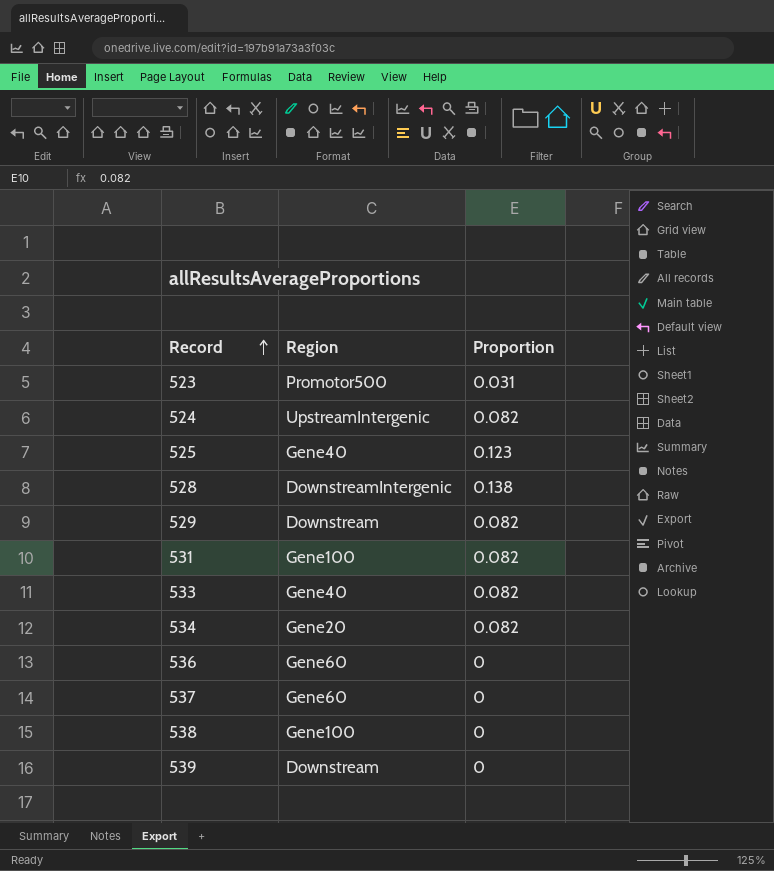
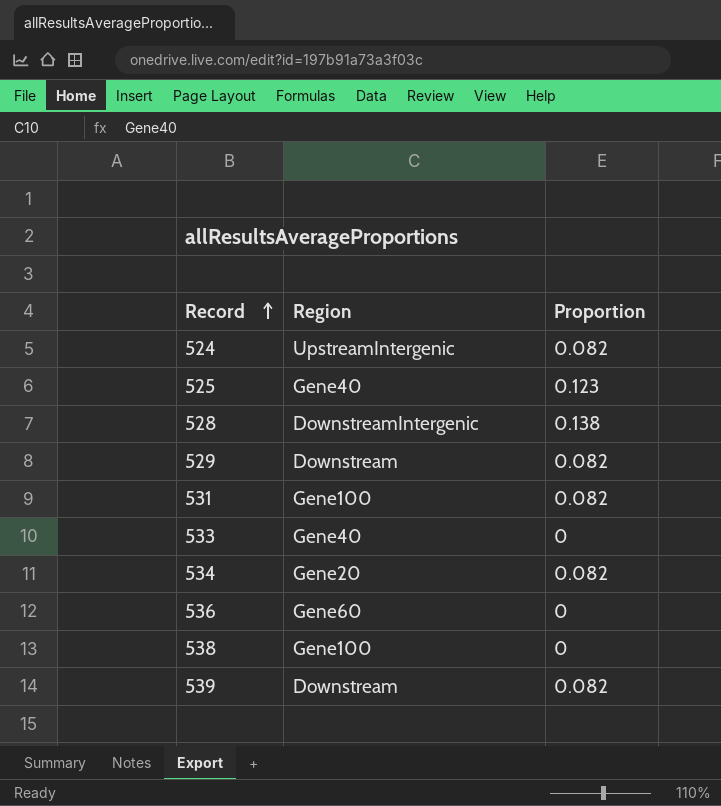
row 523: Promotor500 | 0.031 -> none
row 537: Gene60 | 0 -> none
533 | Proportion: 0.082 -> 0
539 | Proportion: 0 -> 0.082

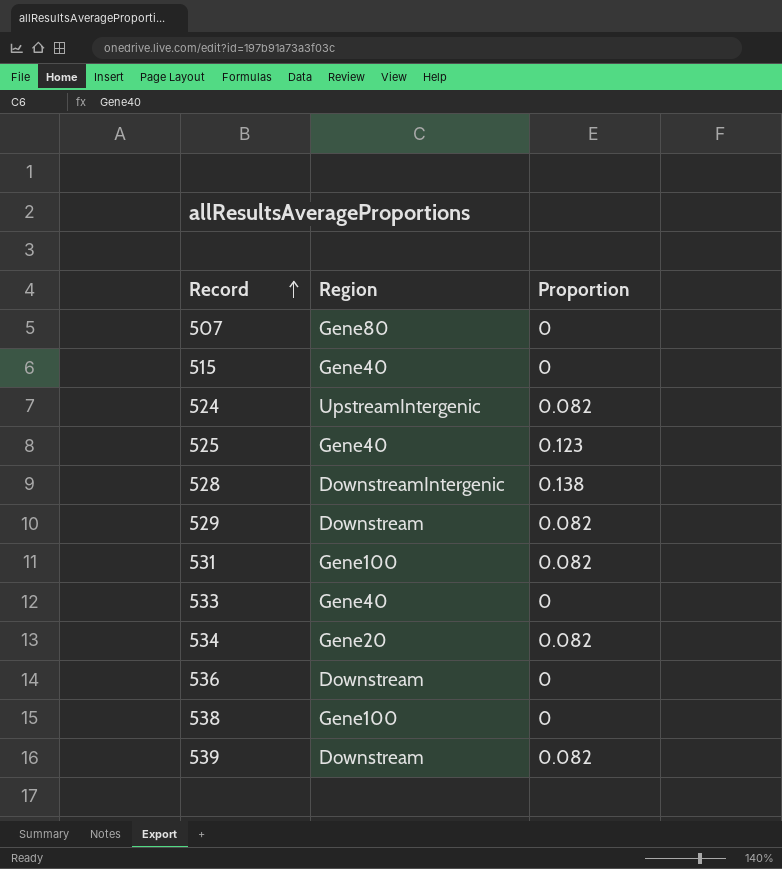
row 507: none -> Gene80 | 0
row 515: none -> Gene40 | 0
536 | Region: Gene60 -> Downstream

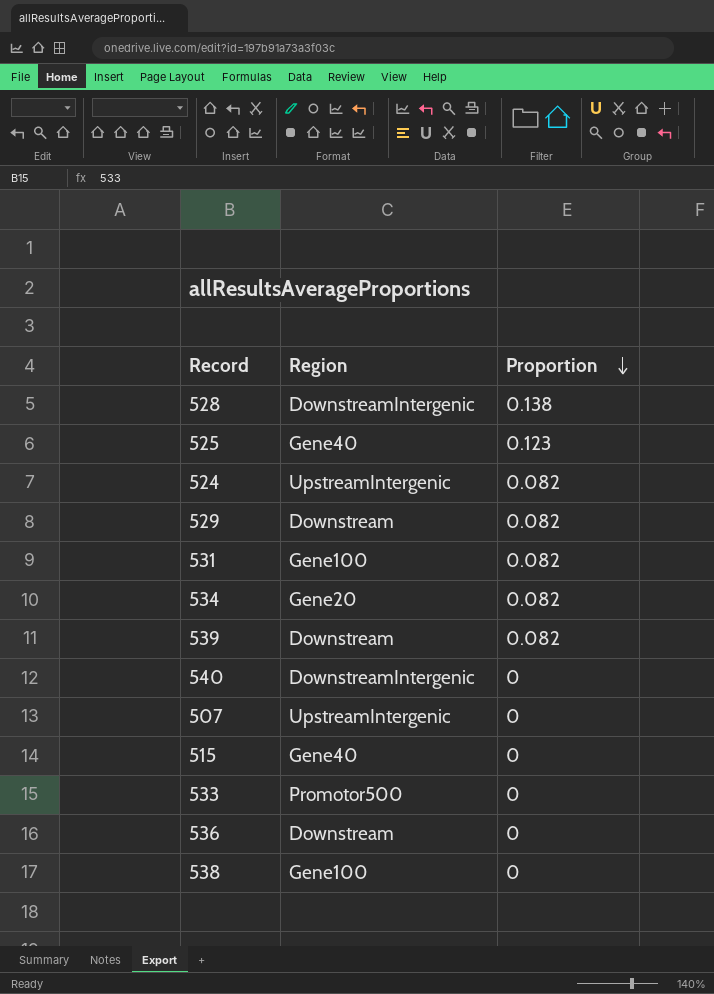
row order: Record ascending -> Proportion descending
row 540: none -> DownstreamIntergenic | 0
507 | Region: Gene80 -> UpstreamIntergenic
533 | Region: Gene40 -> Promotor500

